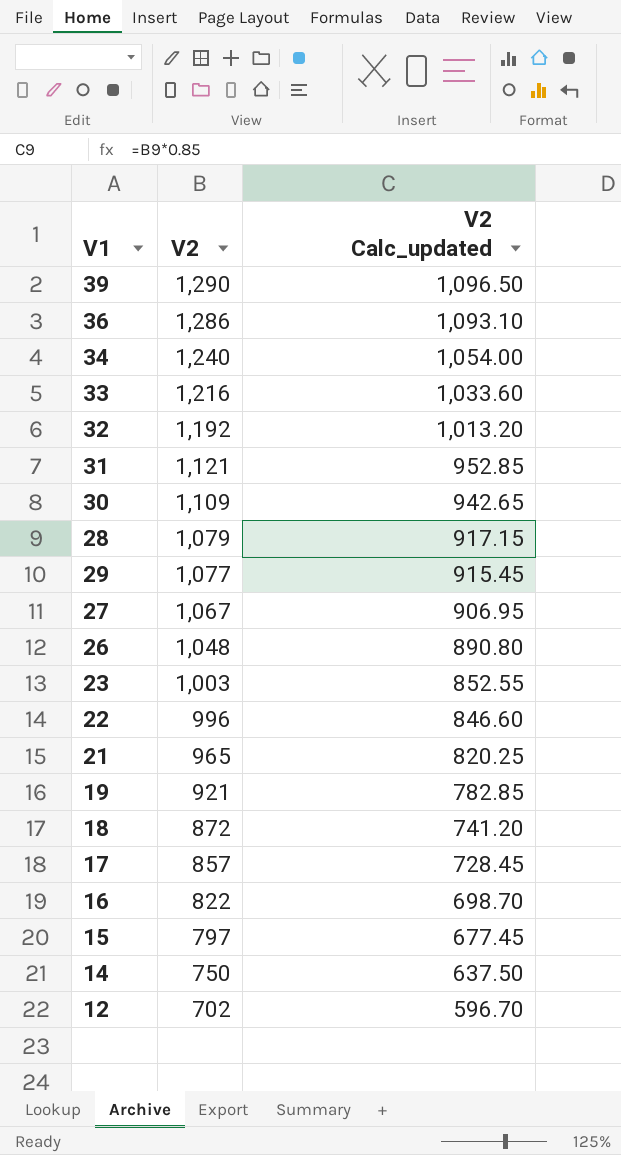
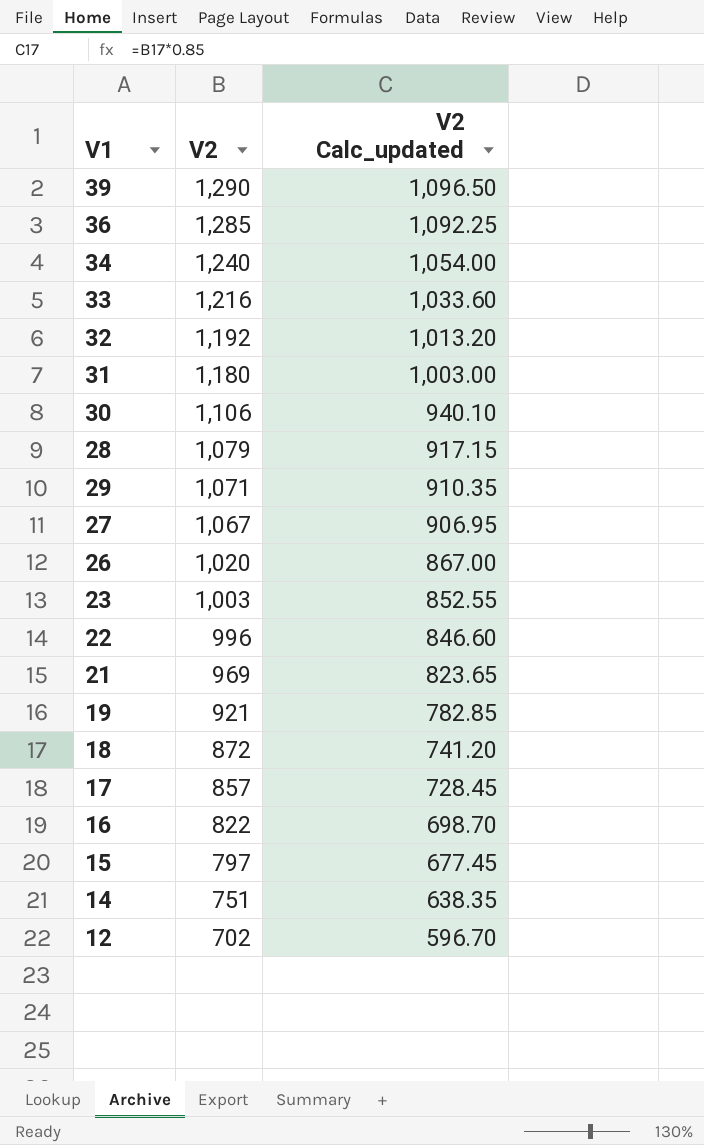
36 | V2: 1,286 -> 1,285
36 | V2 Calc_updated: 1,093.10 -> 1,092.25
31 | V2: 1,121 -> 1,180
31 | V2 Calc_updated: 952.85 -> 1,003.00
30 | V2: 1,109 -> 1,106
30 | V2 Calc_updated: 942.65 -> 940.10
29 | V2: 1,077 -> 1,071
29 | V2 Calc_updated: 915.45 -> 910.35
26 | V2: 1,048 -> 1,020
26 | V2 Calc_updated: 890.80 -> 867.00
21 | V2: 965 -> 969
21 | V2 Calc_updated: 820.25 -> 823.65
14 | V2: 750 -> 751
14 | V2 Calc_updated: 637.50 -> 638.35

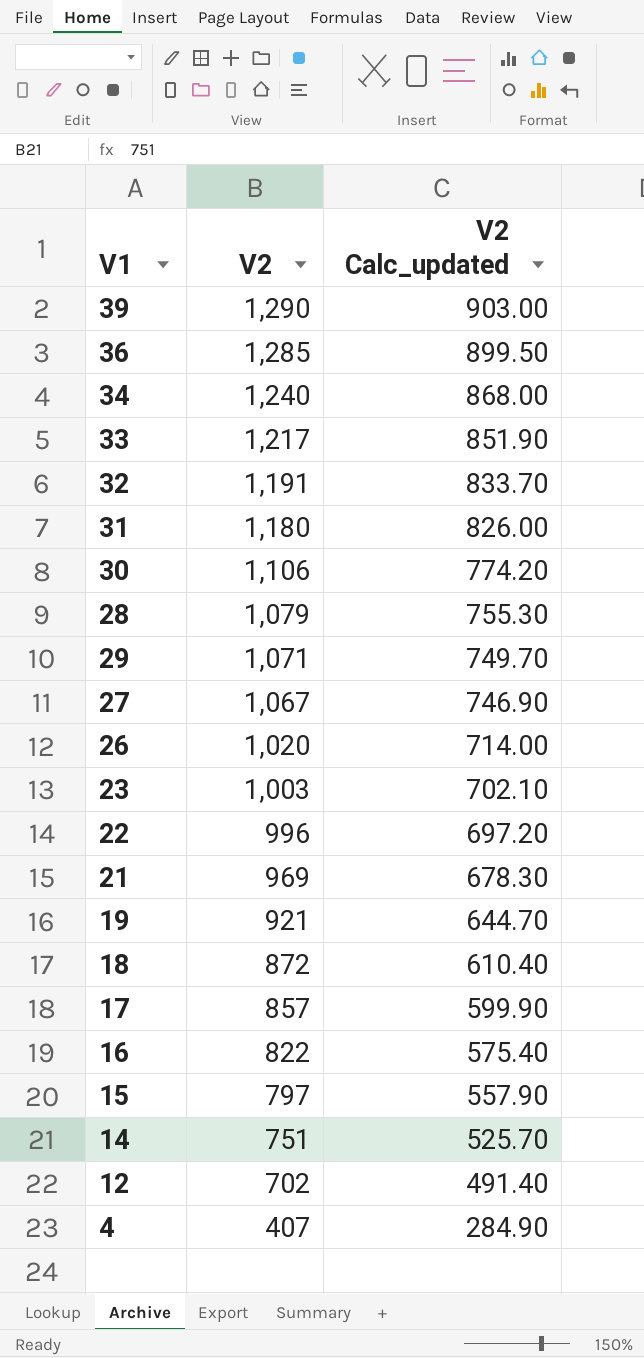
column V2 Calc_updated | formula: [V2] * 0.85 -> [V2] * 0.7
33 | V2: 1,216 -> 1,217
32 | V2: 1,192 -> 1,191
row 4: none -> 407 | 284.90

